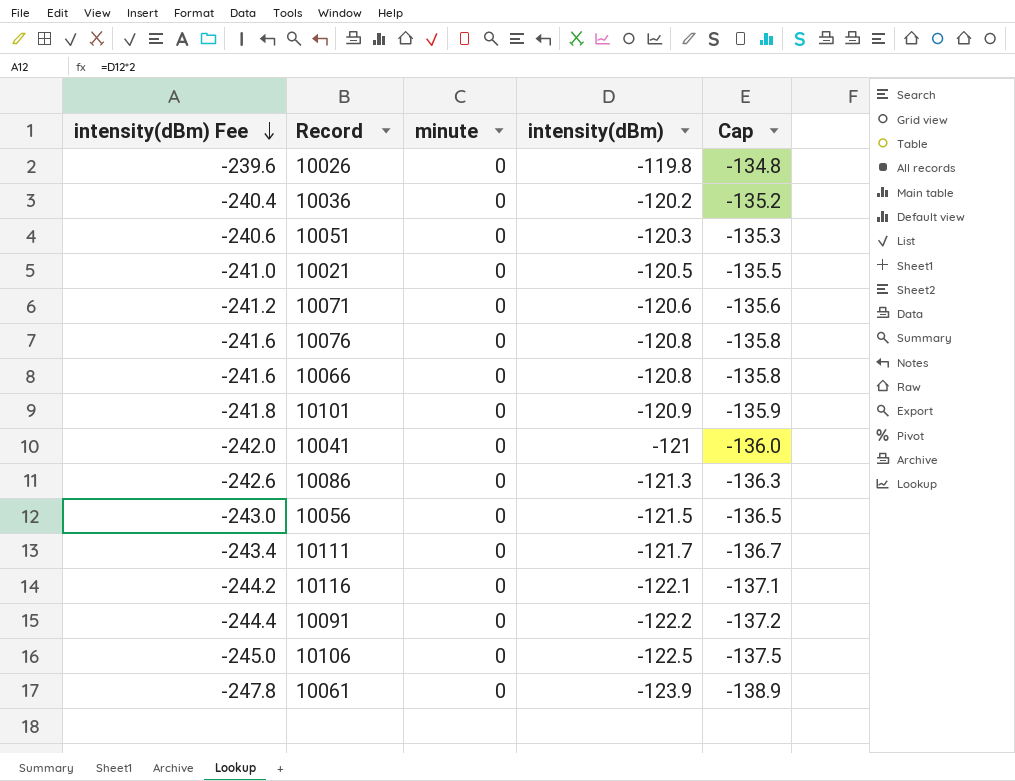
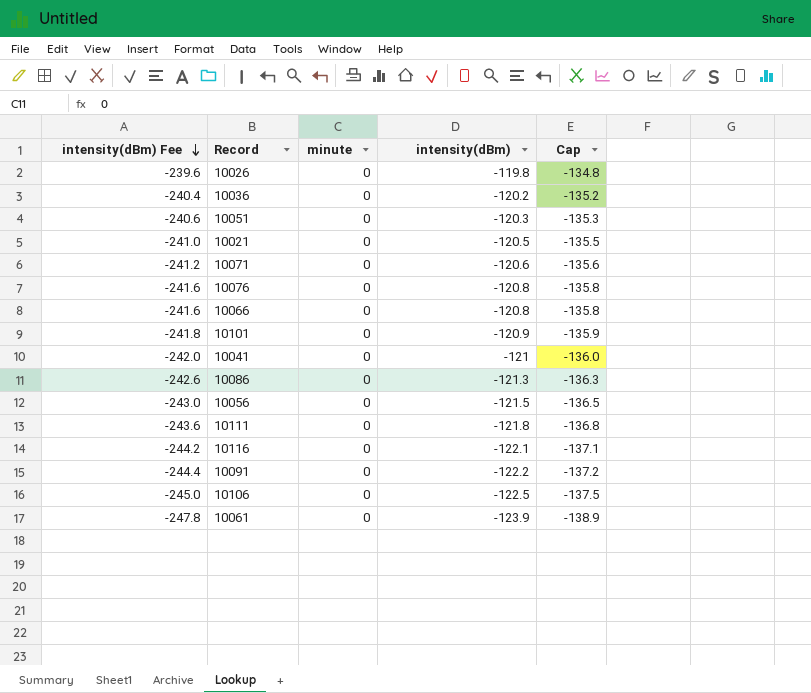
10111 | intensity(dBm) Fee: -243.4 -> -243.6
10111 | intensity(dBm): -121.7 -> -121.8
10111 | Cap: -136.7 -> -136.8

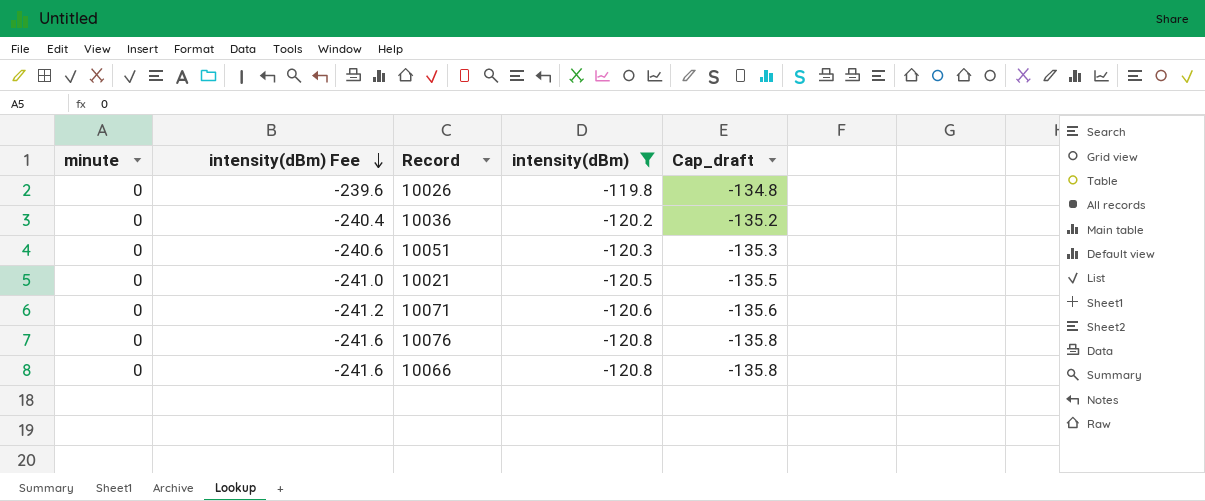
filter: none -> intensity(dBm) >= -120.8
column minute | position: 3 -> 1
column name: Cap -> Cap_draft

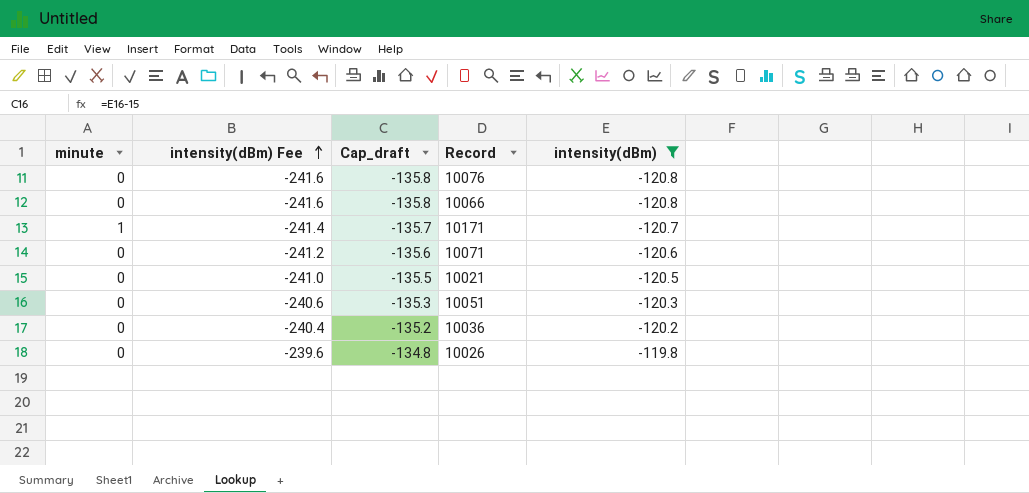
row order: intensity(dBm) Fee descending -> intensity(dBm) Fee ascending
column Cap_draft | position: 5 -> 3
row 10171: none -> 1 | -241.4 | -135.7 | -120.7

